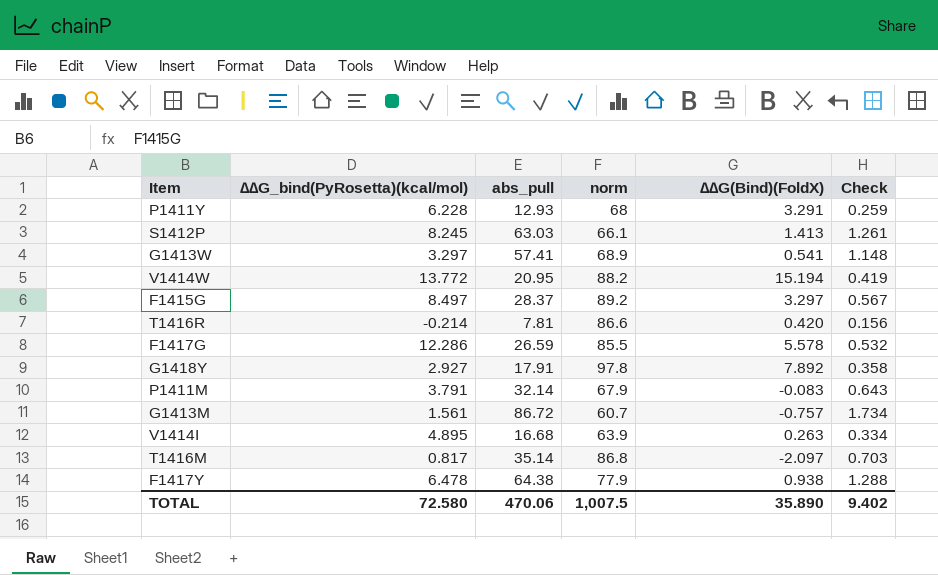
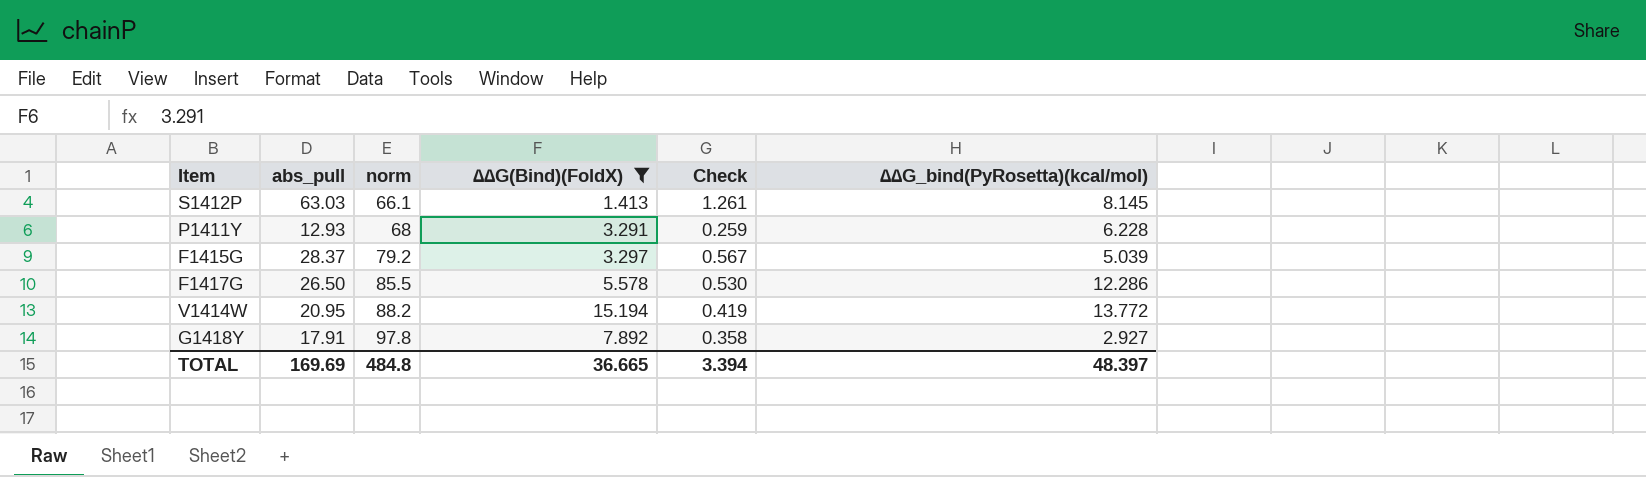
filter: none -> ∆∆G(Bind)(FoldX) >= 1.413
row order: none -> norm ascending
column ∆∆G_bind(PyRosetta)(kcal/mol) | position: 2 -> 6
S1412P | ∆∆G_bind(PyRosetta)(kcal/mol): 8.245 -> 8.145
F1415G | norm: 89.2 -> 79.2
F1415G | ∆∆G_bind(PyRosetta)(kcal/mol): 8.497 -> 5.039
F1417G | abs_pull: 26.59 -> 26.50
F1417G | Check: 0.532 -> 0.530
TOTAL | abs_pull: 470.06 -> 169.69
TOTAL | norm: 1,007.5 -> 484.8
TOTAL | ∆∆G(Bind)(FoldX): 35.890 -> 36.665
TOTAL | Check: 9.402 -> 3.394
TOTAL | ∆∆G_bind(PyRosetta)(kcal/mol): 72.580 -> 48.397

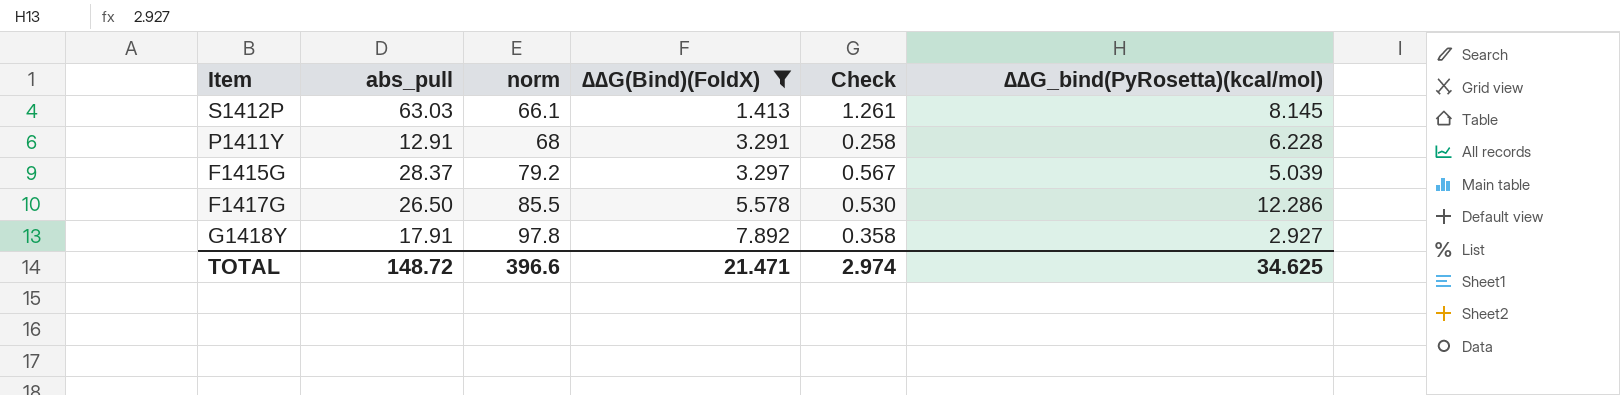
row V1414W: 20.95 | 88.2 | 15.194 | 0.419 | 13.772 -> none
P1411Y | abs_pull: 12.93 -> 12.91
P1411Y | Check: 0.259 -> 0.258
TOTAL | abs_pull: 169.69 -> 148.72
TOTAL | norm: 484.8 -> 396.6
TOTAL | ∆∆G(Bind)(FoldX): 36.665 -> 21.471
TOTAL | Check: 3.394 -> 2.974
TOTAL | ∆∆G_bind(PyRosetta)(kcal/mol): 48.397 -> 34.625

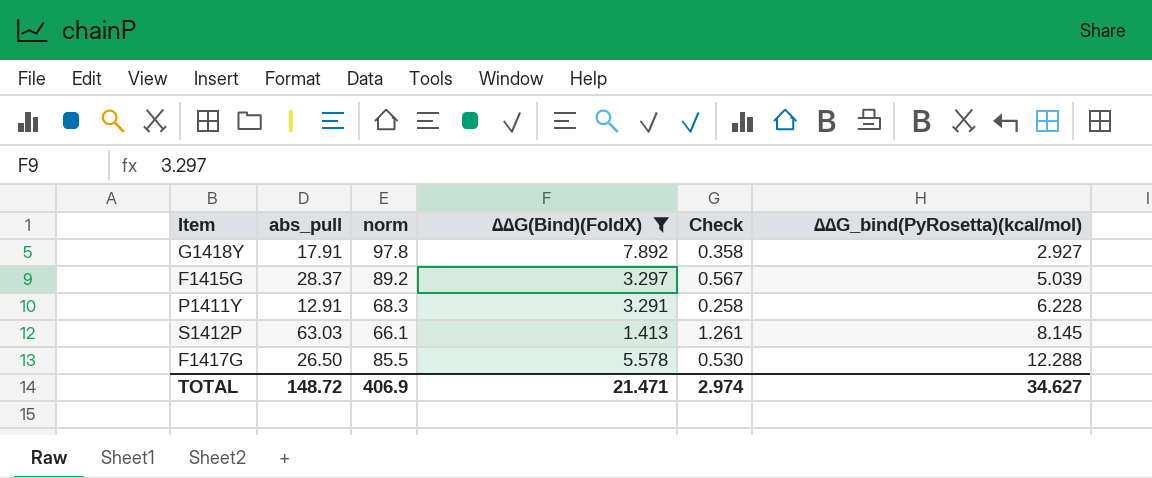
row order: norm ascending -> ∆∆G_bind(PyRosetta)(kcal/mol) ascending
F1415G | norm: 79.2 -> 89.2
P1411Y | norm: 68 -> 68.3
F1417G | ∆∆G_bind(PyRosetta)(kcal/mol): 12.286 -> 12.288
TOTAL | norm: 396.6 -> 406.9
TOTAL | ∆∆G_bind(PyRosetta)(kcal/mol): 34.625 -> 34.627

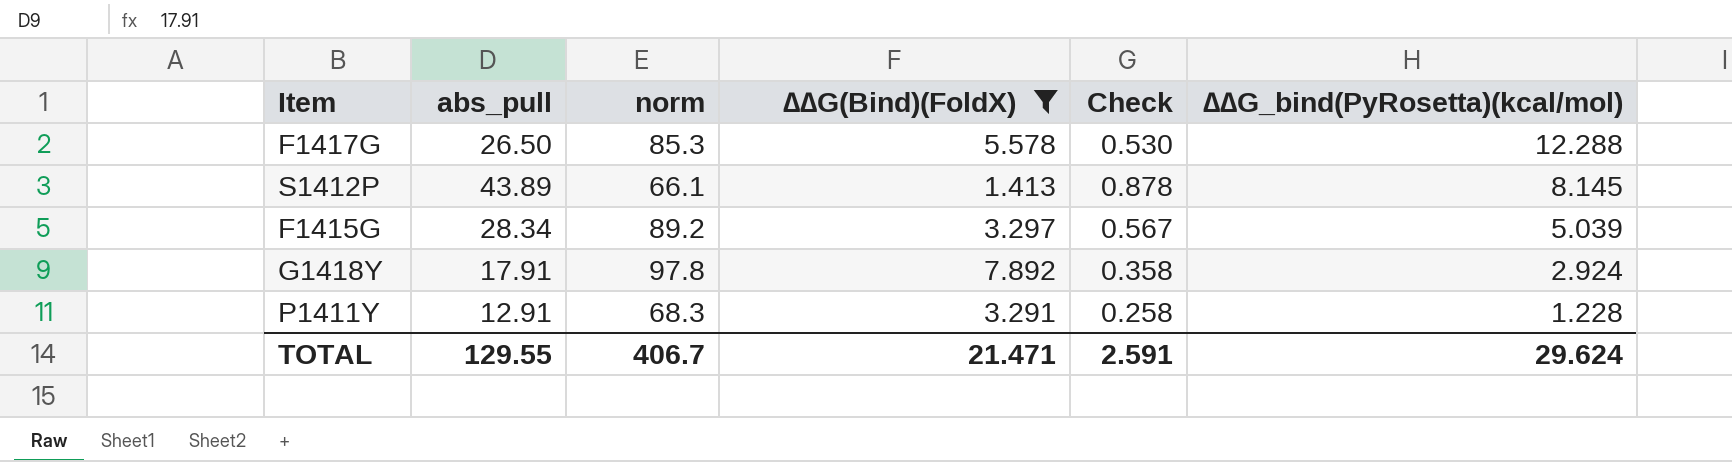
row order: ∆∆G_bind(PyRosetta)(kcal/mol) ascending -> ∆∆G_bind(PyRosetta)(kcal/mol) descending
F1417G | norm: 85.5 -> 85.3
S1412P | abs_pull: 63.03 -> 43.89
S1412P | Check: 1.261 -> 0.878
F1415G | abs_pull: 28.37 -> 28.34
G1418Y | ∆∆G_bind(PyRosetta)(kcal/mol): 2.927 -> 2.924
P1411Y | ∆∆G_bind(PyRosetta)(kcal/mol): 6.228 -> 1.228
TOTAL | abs_pull: 148.72 -> 129.55
TOTAL | norm: 406.9 -> 406.7
TOTAL | Check: 2.974 -> 2.591
TOTAL | ∆∆G_bind(PyRosetta)(kcal/mol): 34.627 -> 29.624

